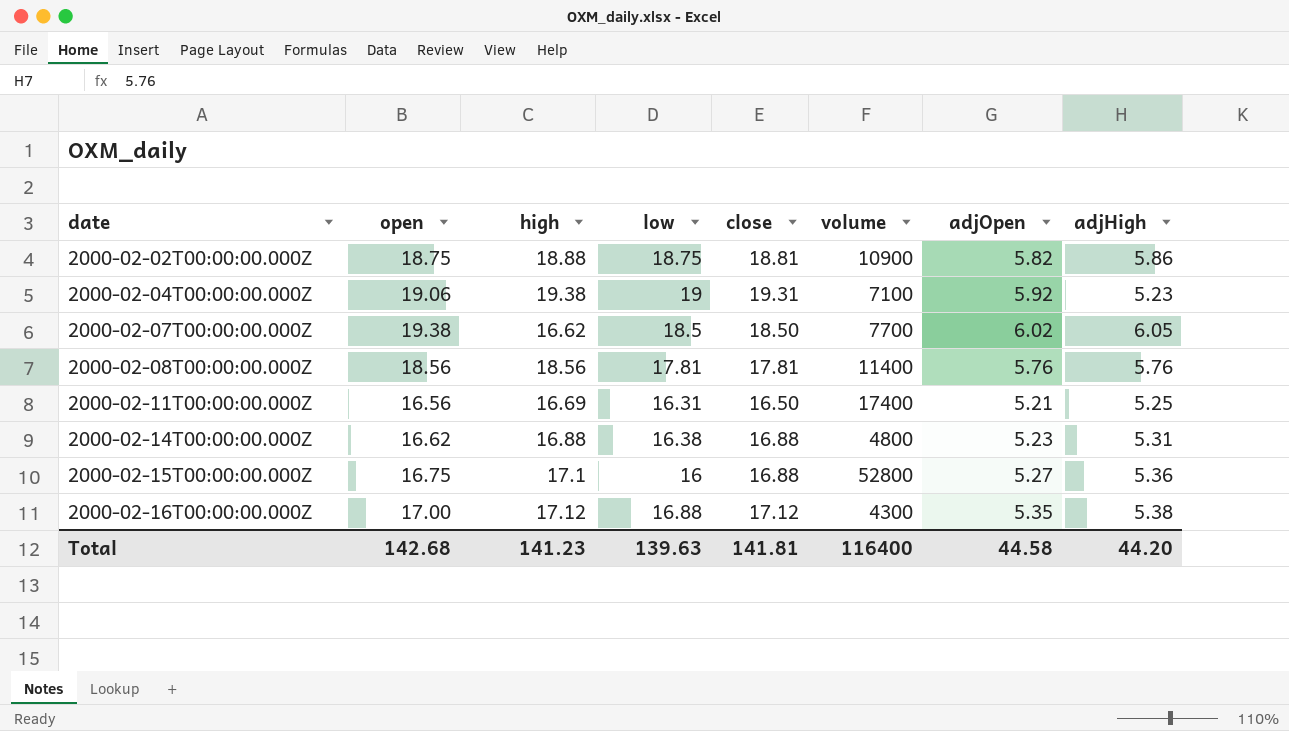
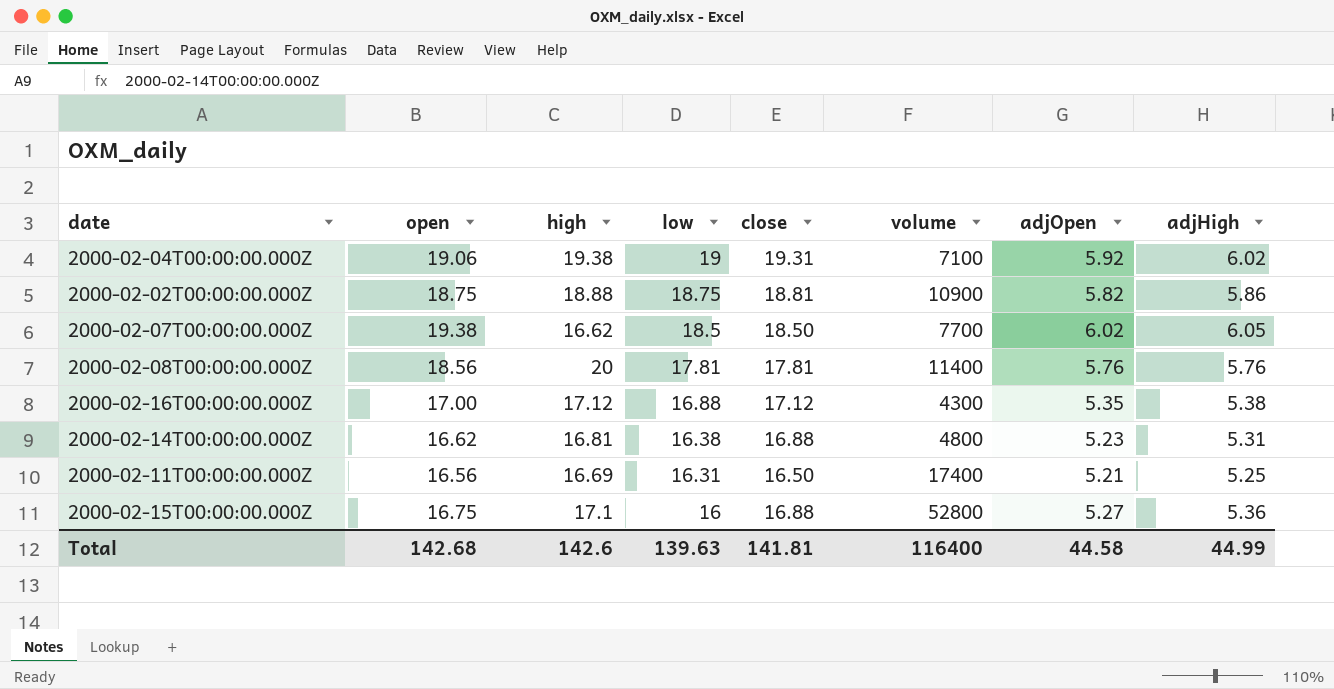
row order: date ascending -> low descending
2000-02-04T00:00:00.000Z | adjHigh: 5.23 -> 6.02
2000-02-08T00:00:00.000Z | high: 18.56 -> 20
2000-02-14T00:00:00.000Z | high: 16.88 -> 16.81
Total | high: 141.23 -> 142.6
Total | adjHigh: 44.20 -> 44.99

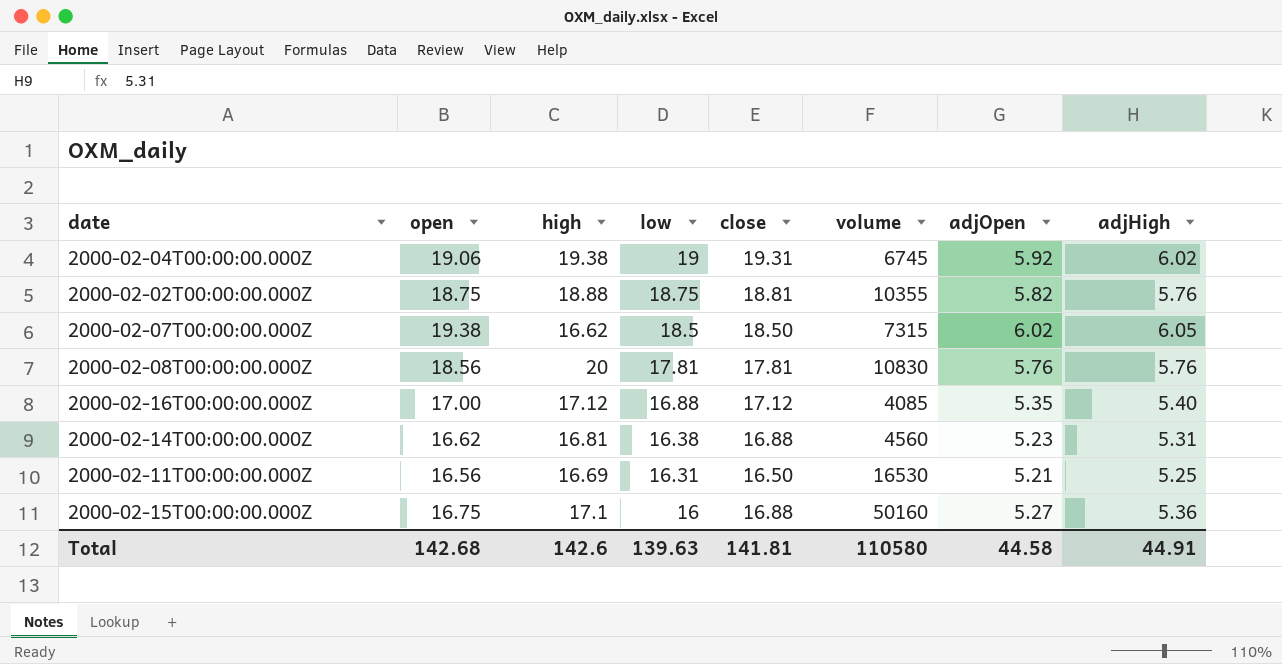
2000-02-04T00:00:00.000Z | volume: 7100 -> 6745
2000-02-02T00:00:00.000Z | volume: 10900 -> 10355
2000-02-02T00:00:00.000Z | adjHigh: 5.86 -> 5.76
2000-02-07T00:00:00.000Z | volume: 7700 -> 7315
2000-02-08T00:00:00.000Z | volume: 11400 -> 10830
2000-02-16T00:00:00.000Z | volume: 4300 -> 4085
2000-02-16T00:00:00.000Z | adjHigh: 5.38 -> 5.40
2000-02-14T00:00:00.000Z | volume: 4800 -> 4560
2000-02-11T00:00:00.000Z | volume: 17400 -> 16530
2000-02-15T00:00:00.000Z | volume: 52800 -> 50160
Total | volume: 116400 -> 110580
Total | adjHigh: 44.99 -> 44.91

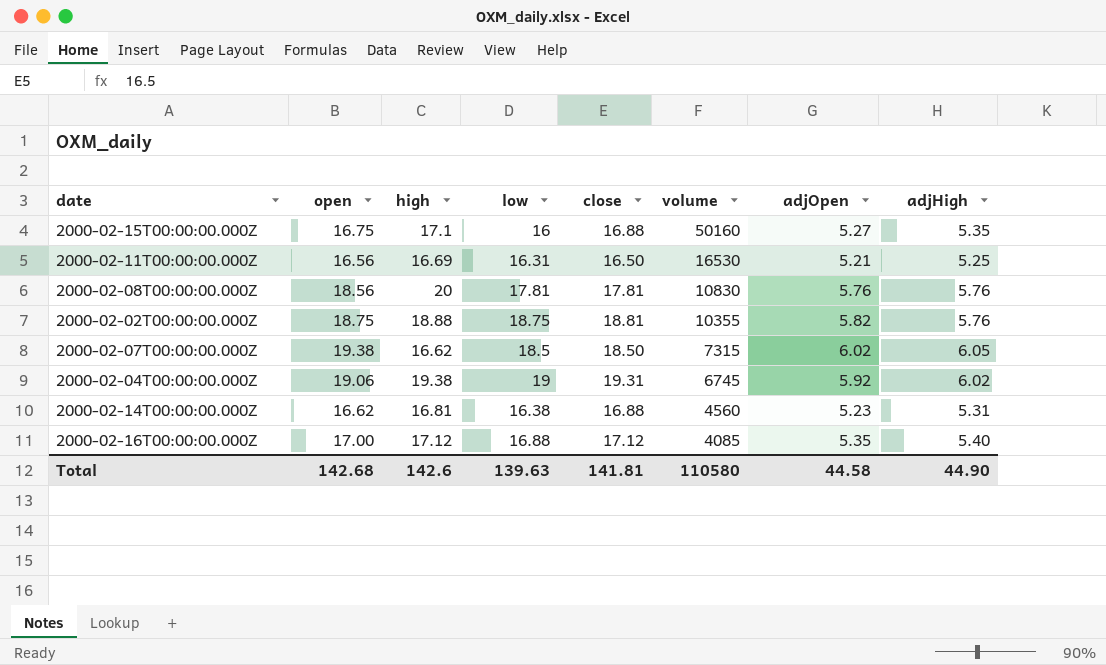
row order: low descending -> volume descending
2000-02-15T00:00:00.000Z | adjHigh: 5.36 -> 5.35
Total | adjHigh: 44.91 -> 44.90

